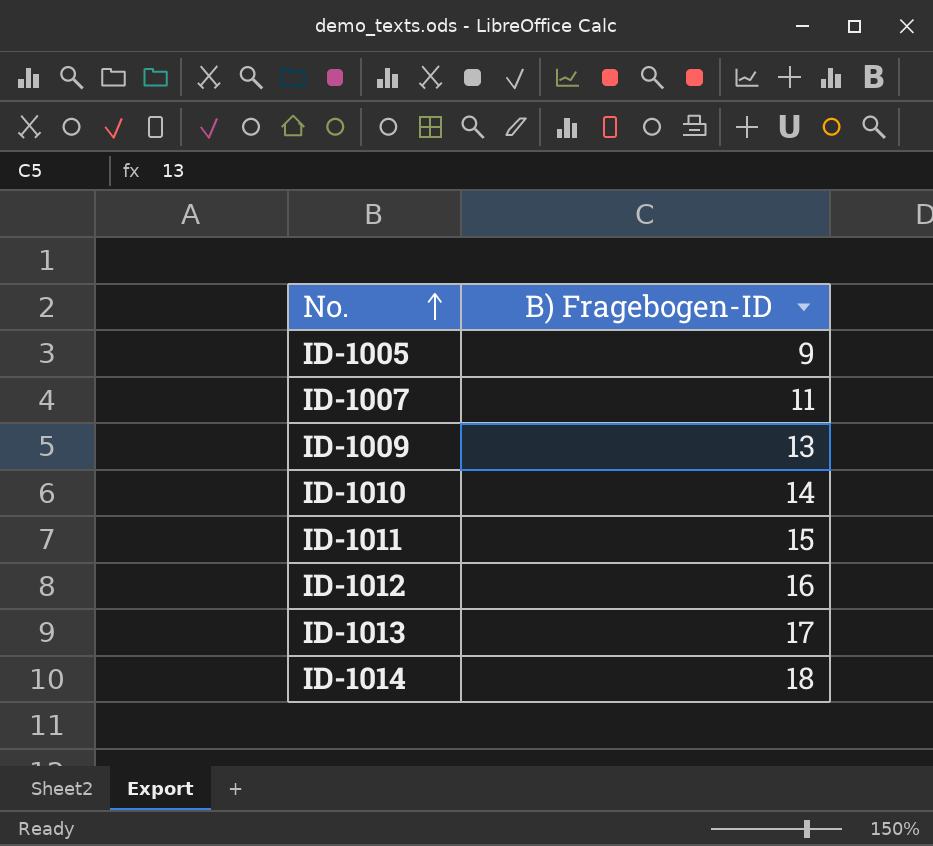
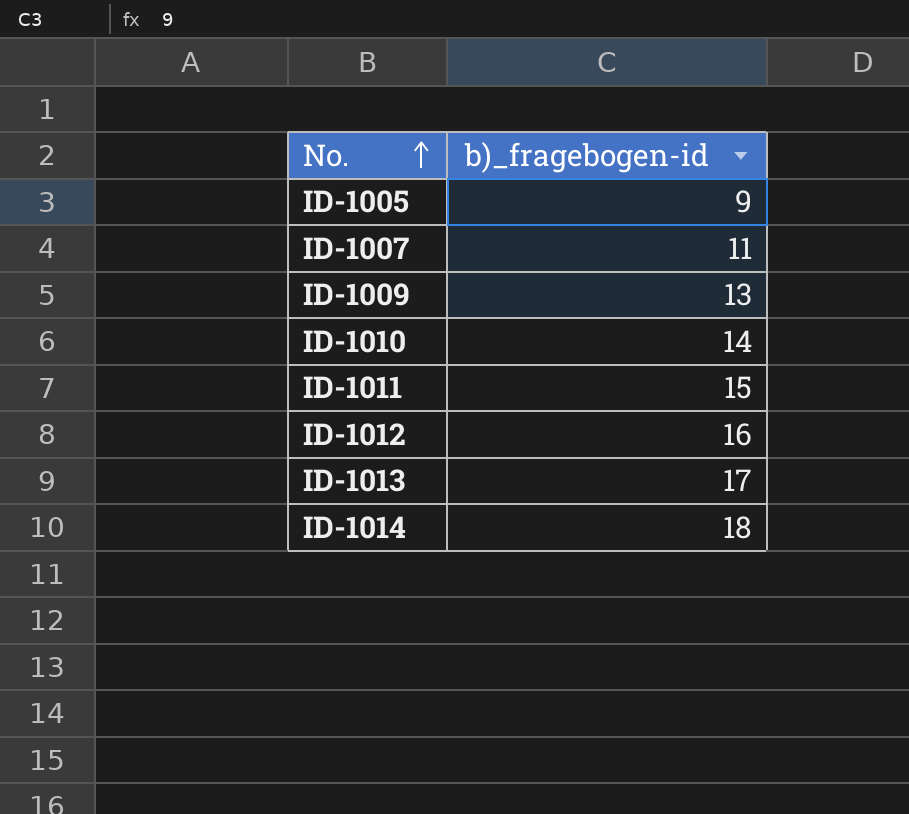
column name: B) Fragebogen-ID -> b)_fragebogen-id

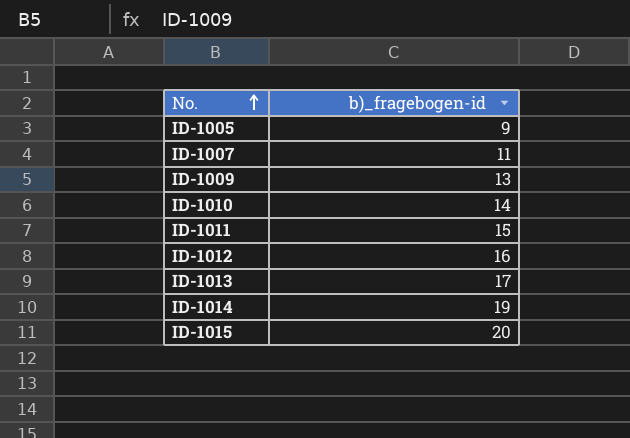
ID-1014 | b)_fragebogen-id: 18 -> 19
row ID-1015: none -> 20

